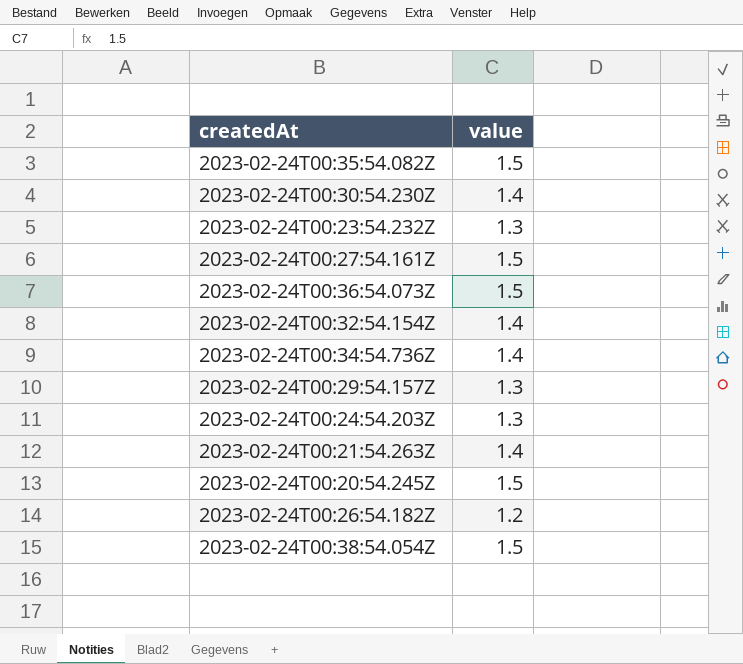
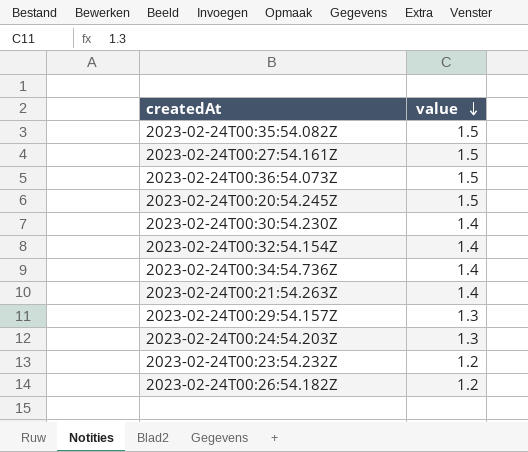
row order: none -> value descending
row 2023-02-24T00:38:54.054Z: 1.5 -> none
2023-02-24T00:23:54.232Z | value: 1.3 -> 1.2

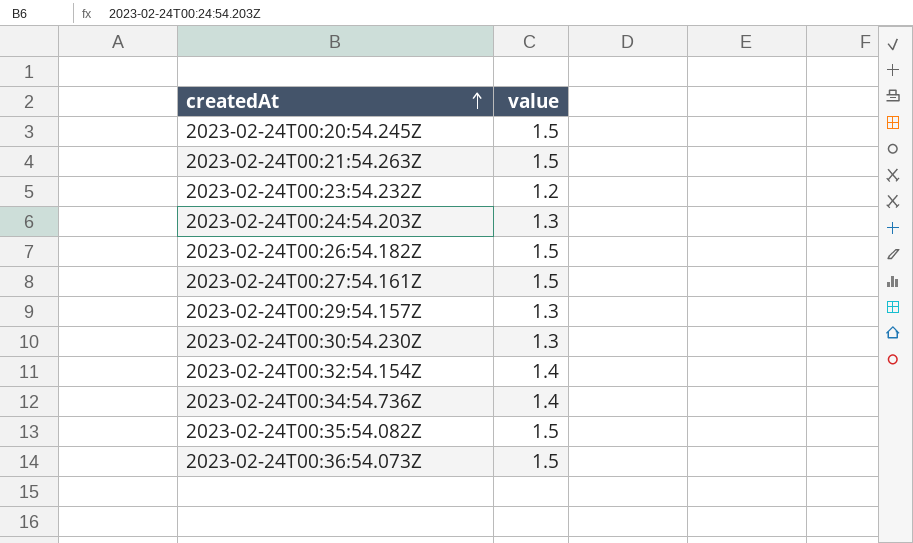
row order: value descending -> createdAt ascending
2023-02-24T00:21:54.263Z | value: 1.4 -> 1.5
2023-02-24T00:26:54.182Z | value: 1.2 -> 1.5
2023-02-24T00:30:54.230Z | value: 1.4 -> 1.3

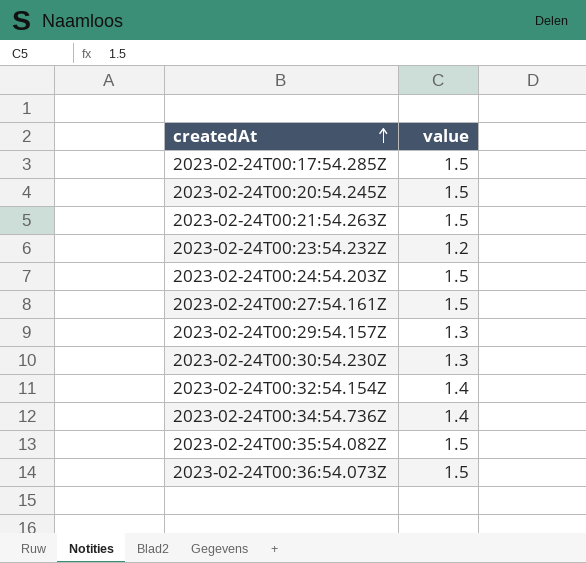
row 2023-02-24T00:26:54.182Z: 1.5 -> none
row 2023-02-24T00:17:54.285Z: none -> 1.5
2023-02-24T00:24:54.203Z | value: 1.3 -> 1.5

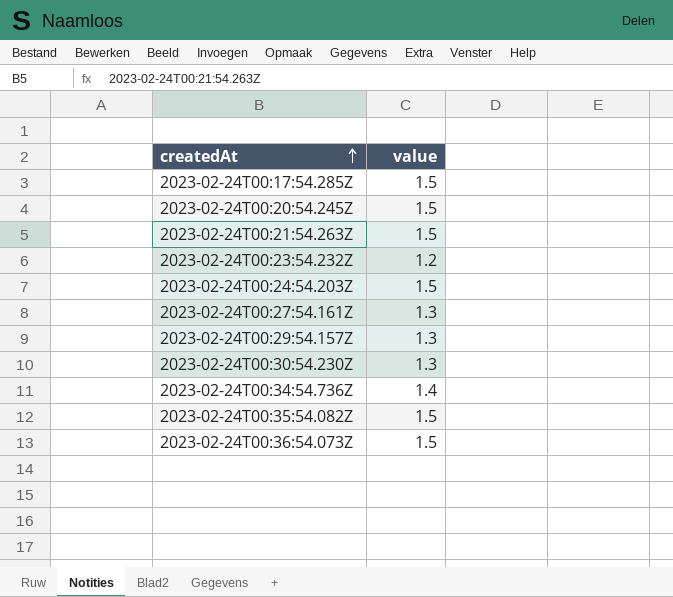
row 2023-02-24T00:32:54.154Z: 1.4 -> none
2023-02-24T00:27:54.161Z | value: 1.5 -> 1.3

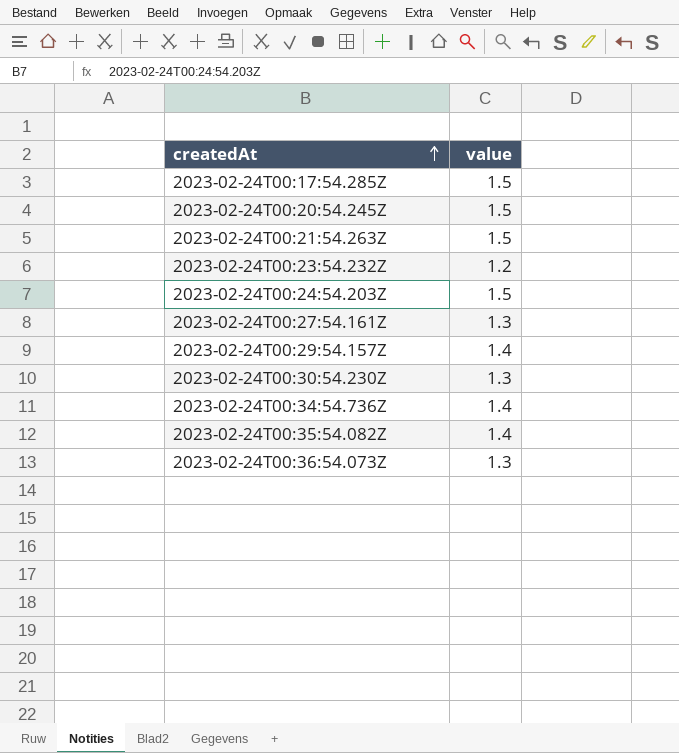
2023-02-24T00:29:54.157Z | value: 1.3 -> 1.4
2023-02-24T00:35:54.082Z | value: 1.5 -> 1.4
2023-02-24T00:36:54.073Z | value: 1.5 -> 1.3

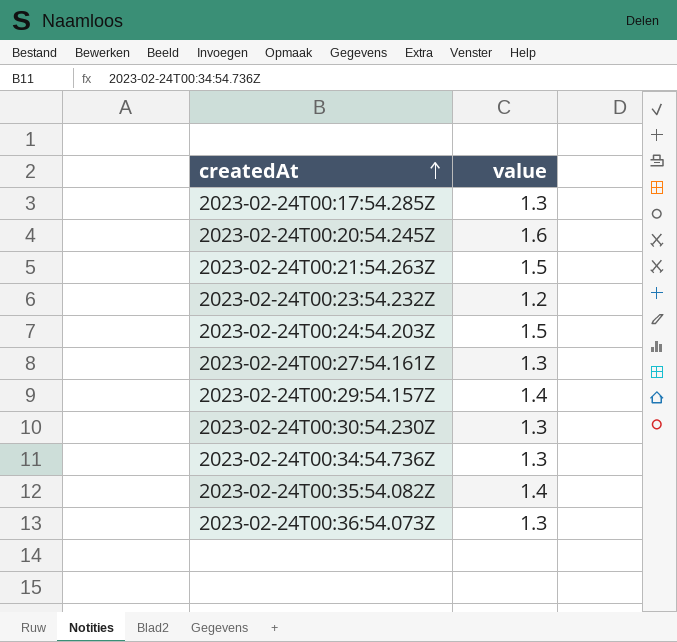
2023-02-24T00:17:54.285Z | value: 1.5 -> 1.3
2023-02-24T00:20:54.245Z | value: 1.5 -> 1.6
2023-02-24T00:34:54.736Z | value: 1.4 -> 1.3

